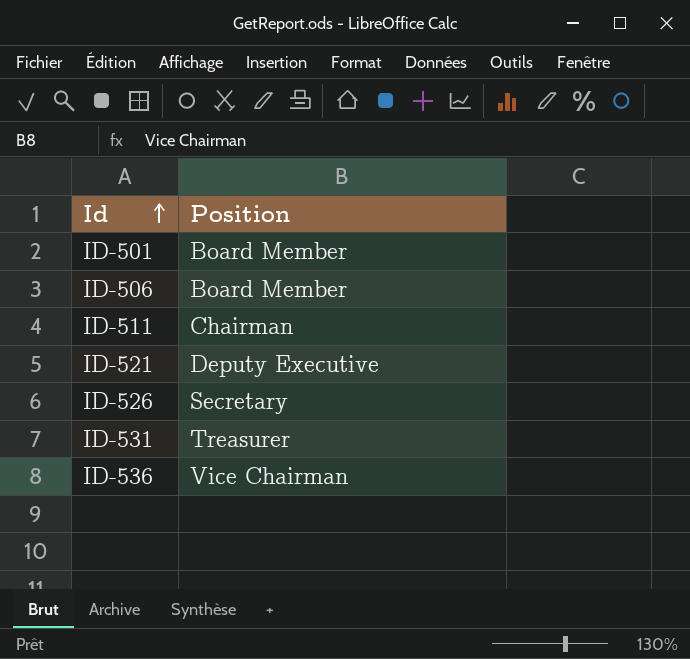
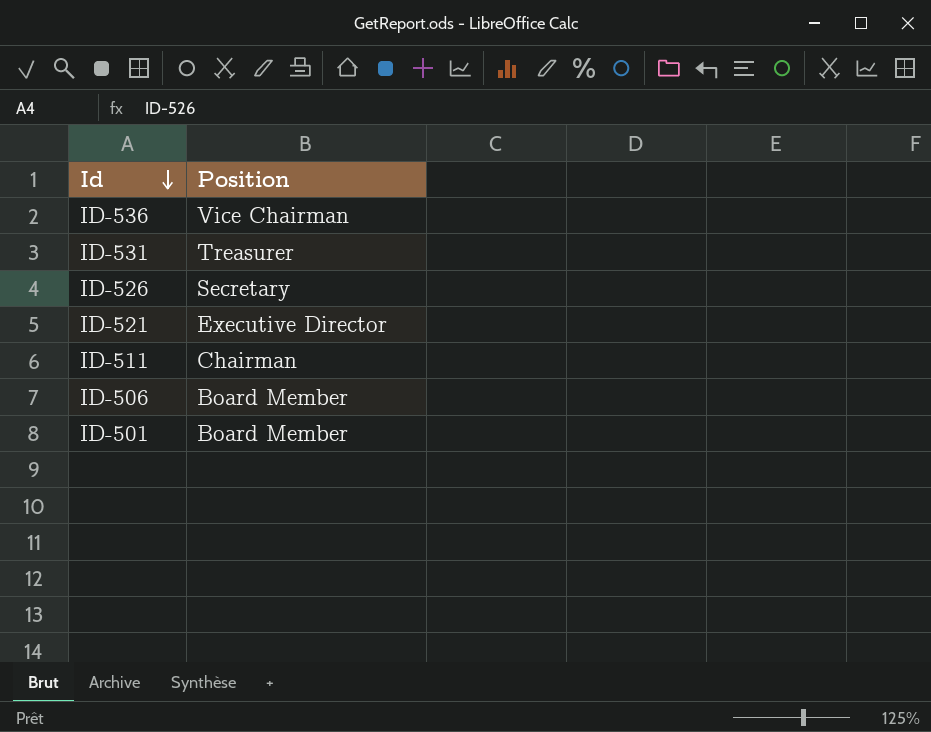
row order: Id ascending -> Id descending
ID-521 | Position: Deputy Executive -> Executive Director

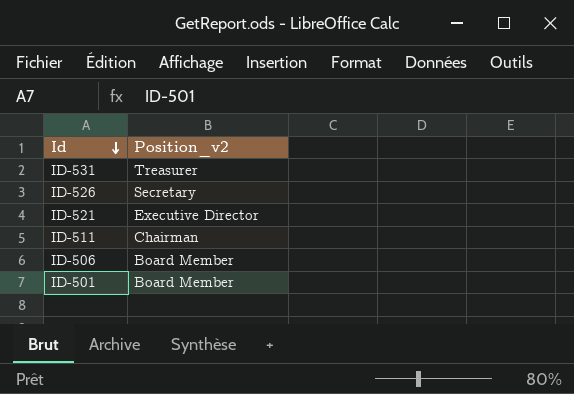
column name: Position -> Position_v2
row ID-536: Vice Chairman -> none

